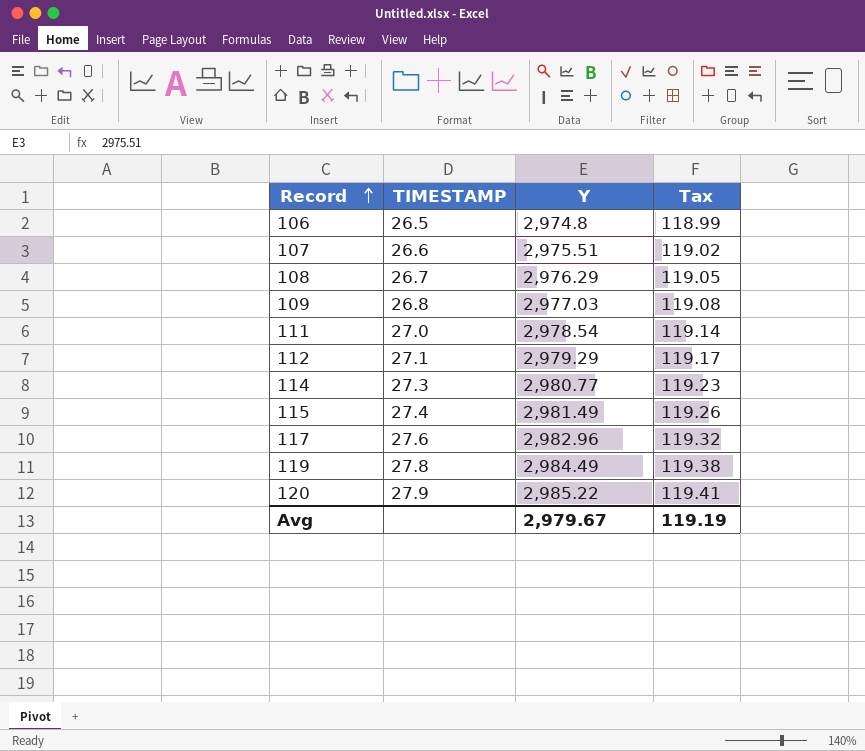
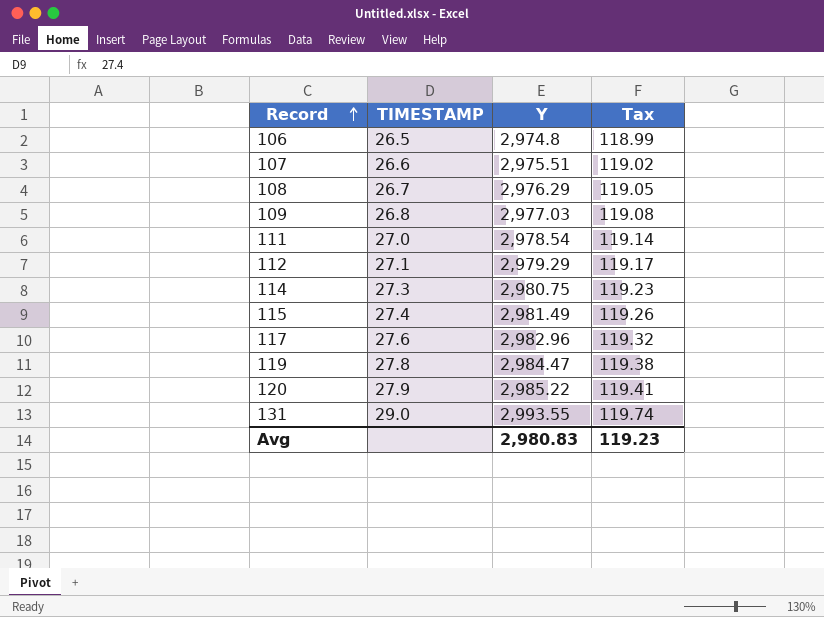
114 | Y: 2,980.77 -> 2,980.75
119 | Y: 2,984.49 -> 2,984.47
row 131: none -> 29.0 | 2,993.55 | 119.74
Avg | Y: 2,979.67 -> 2,980.83
Avg | Tax: 119.19 -> 119.23

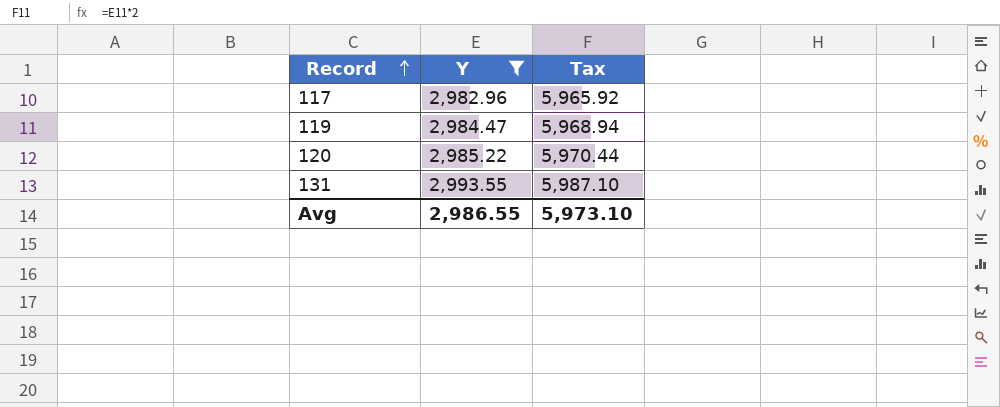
filter: none -> Y >= 2,982.96
column TIMESTAMP | position: 2 -> none
column Tax | formula: [Y] * 0.04 -> [Y] * 2
Avg | Y: 2,980.83 -> 2,986.55
Avg | Tax: 119.23 -> 5,973.10

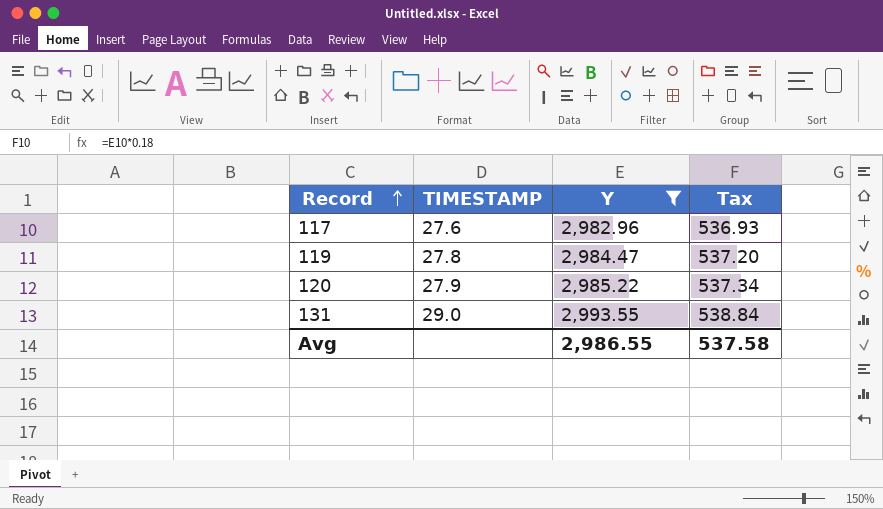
column TIMESTAMP | position: none -> 2
column Tax | formula: [Y] * 2 -> [Y] * 0.18
Avg | Tax: 5,973.10 -> 537.58

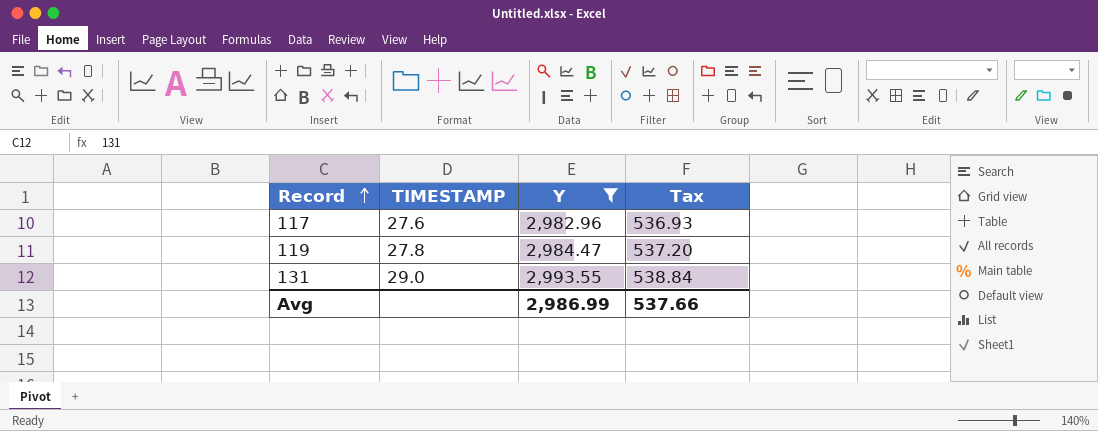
row 120: 27.9 | 2,985.22 | 537.34 -> none
Avg | Y: 2,986.55 -> 2,986.99
Avg | Tax: 537.58 -> 537.66

